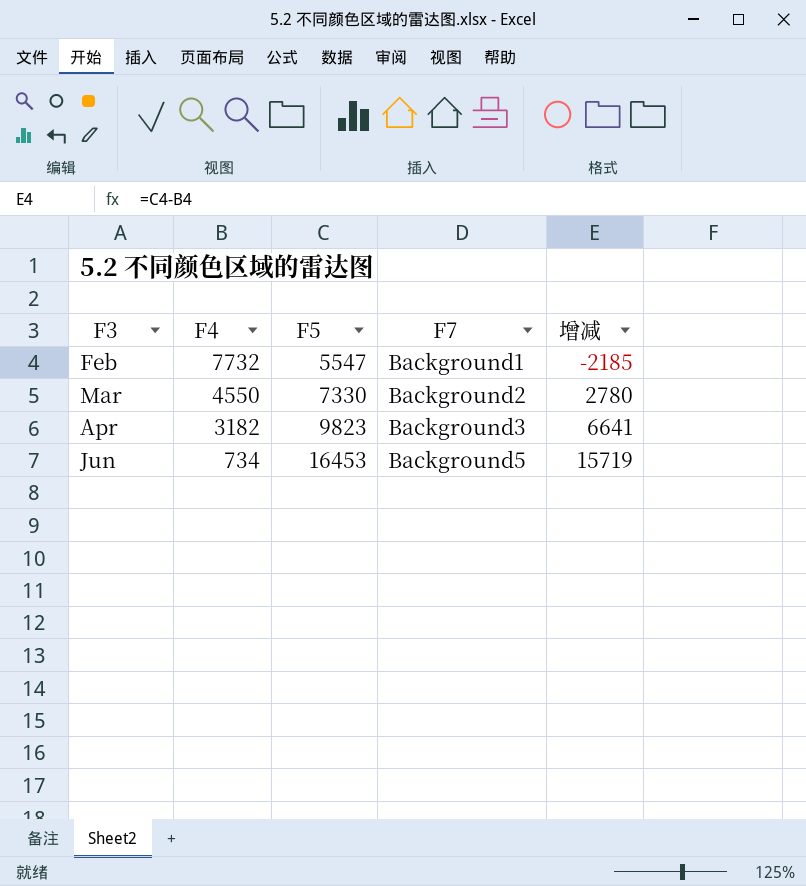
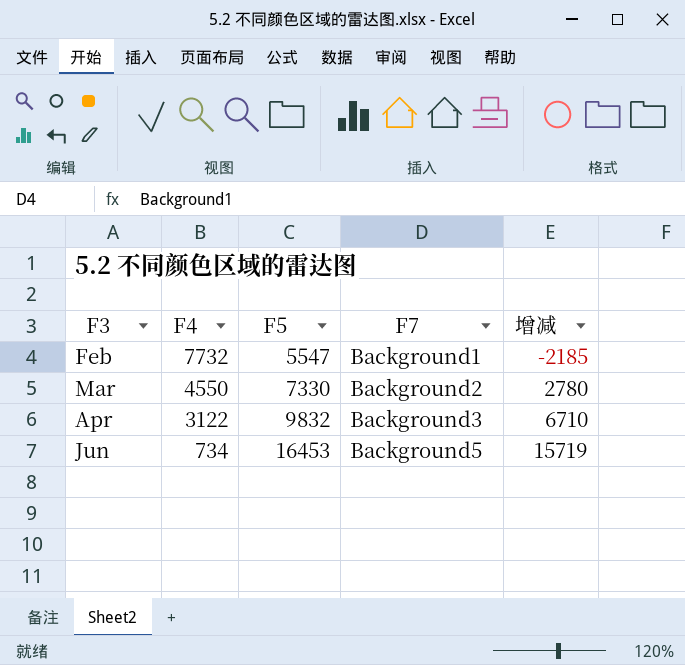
Apr | F4: 3182 -> 3122
Apr | F5: 9823 -> 9832
Apr | 增减: 6641 -> 6710

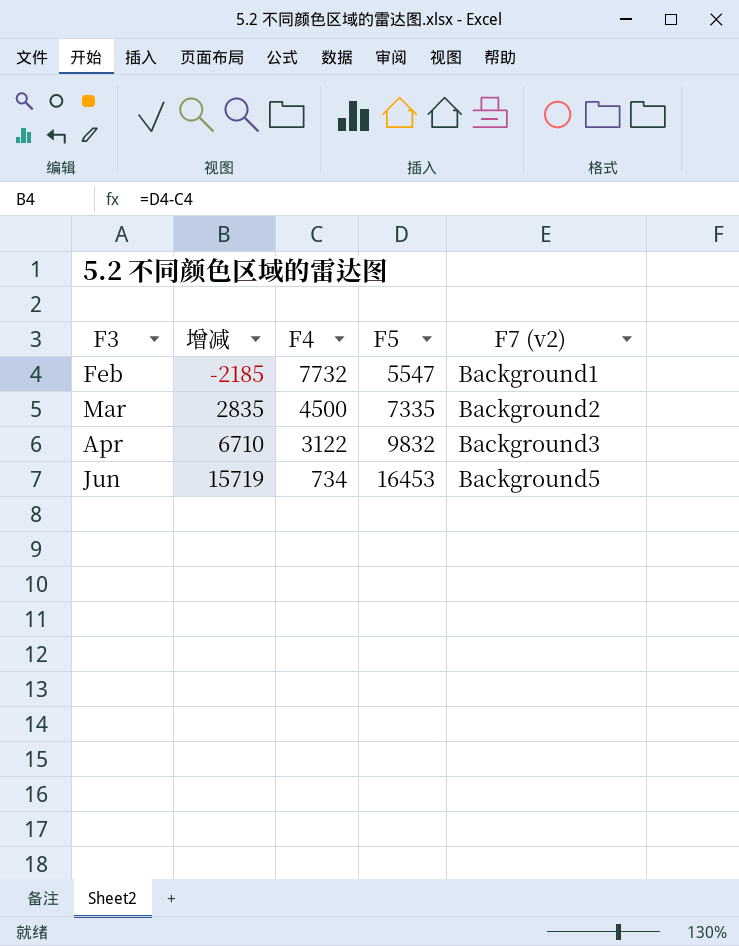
column 增减 | position: 5 -> 2
column name: F7 -> F7 (v2)
Mar | 增减: 2780 -> 2835
Mar | F4: 4550 -> 4500
Mar | F5: 7330 -> 7335

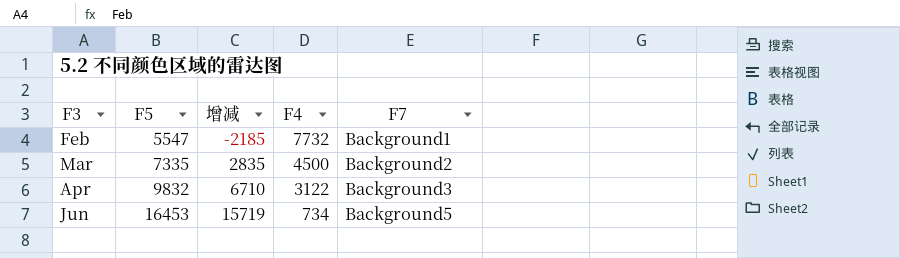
column F5 | position: 4 -> 2
column name: F7 (v2) -> F7

